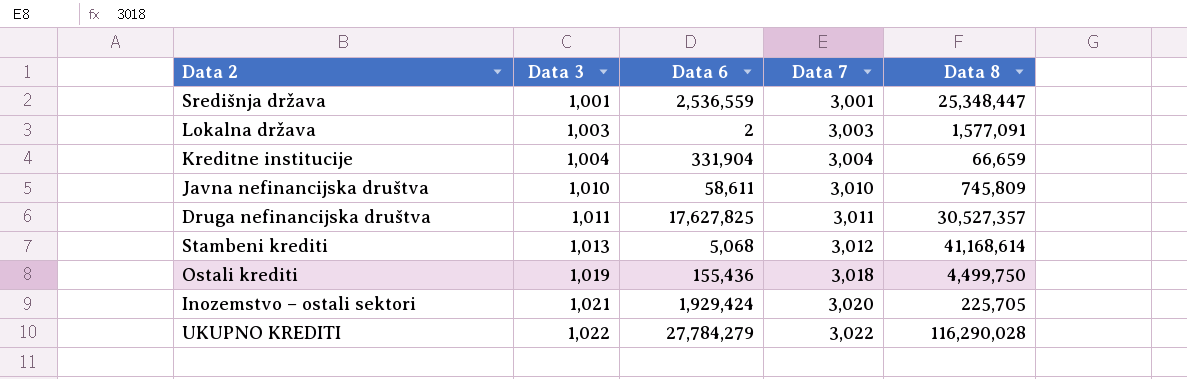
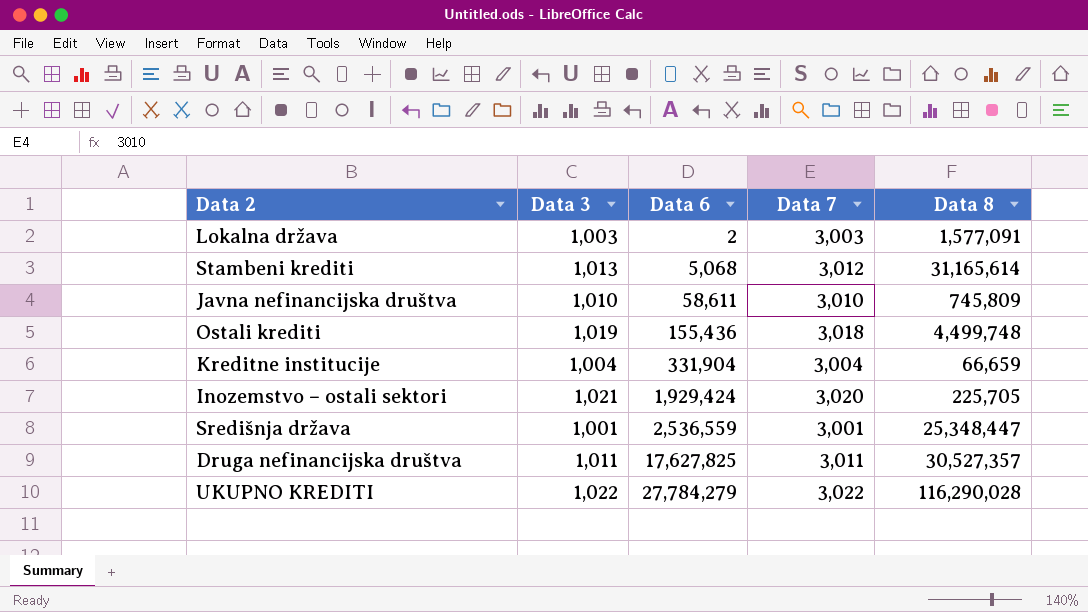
row order: Data 3 ascending -> Data 6 ascending
Stambeni krediti | Data 8: 41,168,614 -> 31,165,614
Ostali krediti | Data 8: 4,499,750 -> 4,499,748

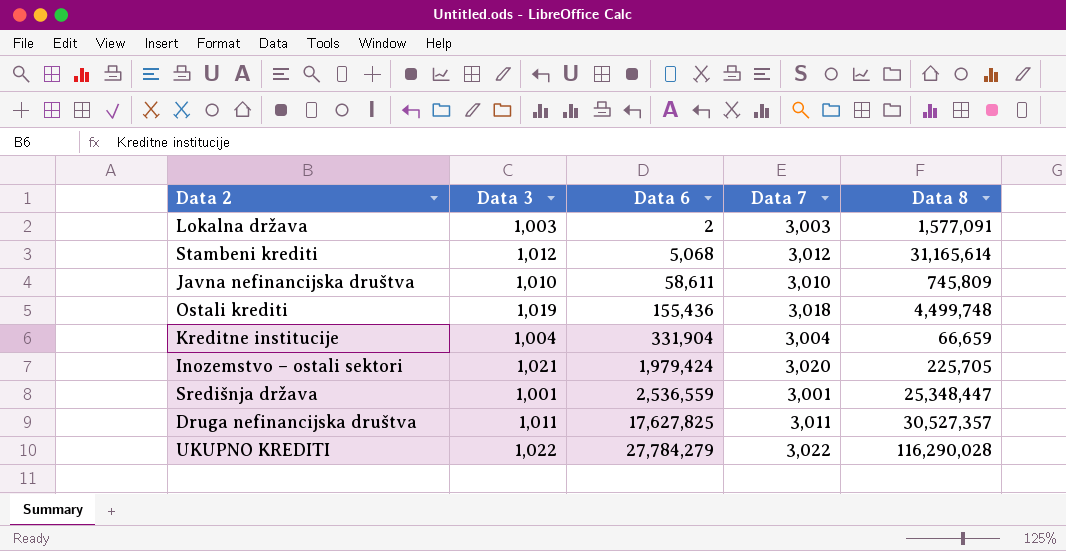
Stambeni krediti | Data 3: 1,013 -> 1,012
Inozemstvo − ostali sektori | Data 6: 1,929,424 -> 1,979,424

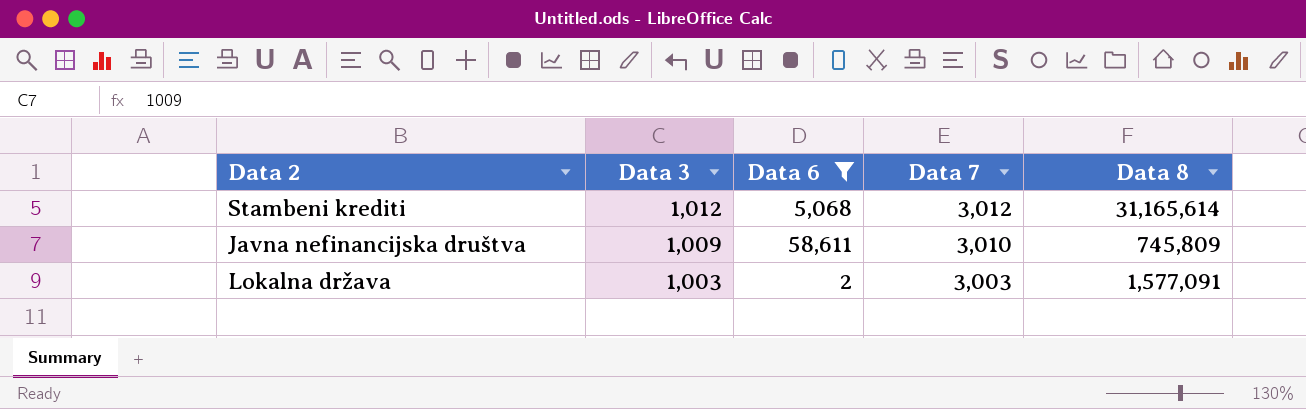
filter: none -> Data 6 <= 58,611
row order: Data 6 ascending -> Data 3 descending
Javna nefinancijska društva | Data 3: 1,010 -> 1,009

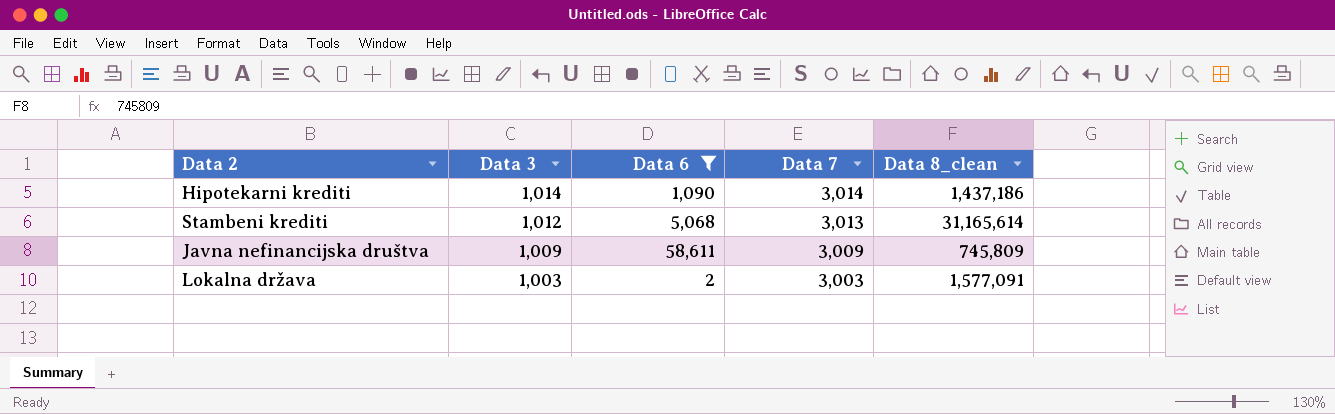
column name: Data 8 -> Data 8_clean
row Hipotekarni krediti: none -> 1,014 | 1,090 | 3,014 | 1,437,186
Stambeni krediti | Data 7: 3,012 -> 3,013
Javna nefinancijska društva | Data 7: 3,010 -> 3,009

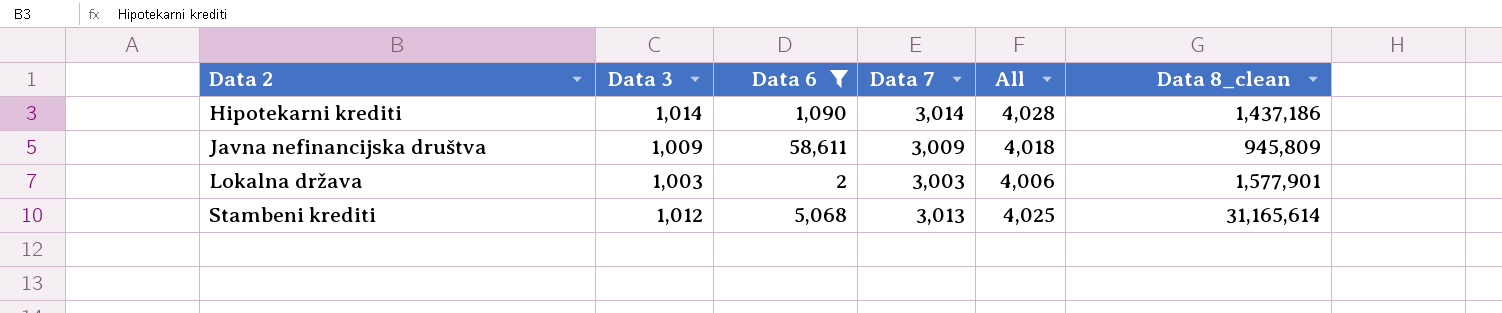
row order: Data 3 descending -> Data 2 ascending
column All | formula: none -> [Data 3] + [Data 7]
Javna nefinancijska društva | Data 8_clean: 745,809 -> 945,809
Lokalna država | Data 8_clean: 1,577,091 -> 1,577,901

